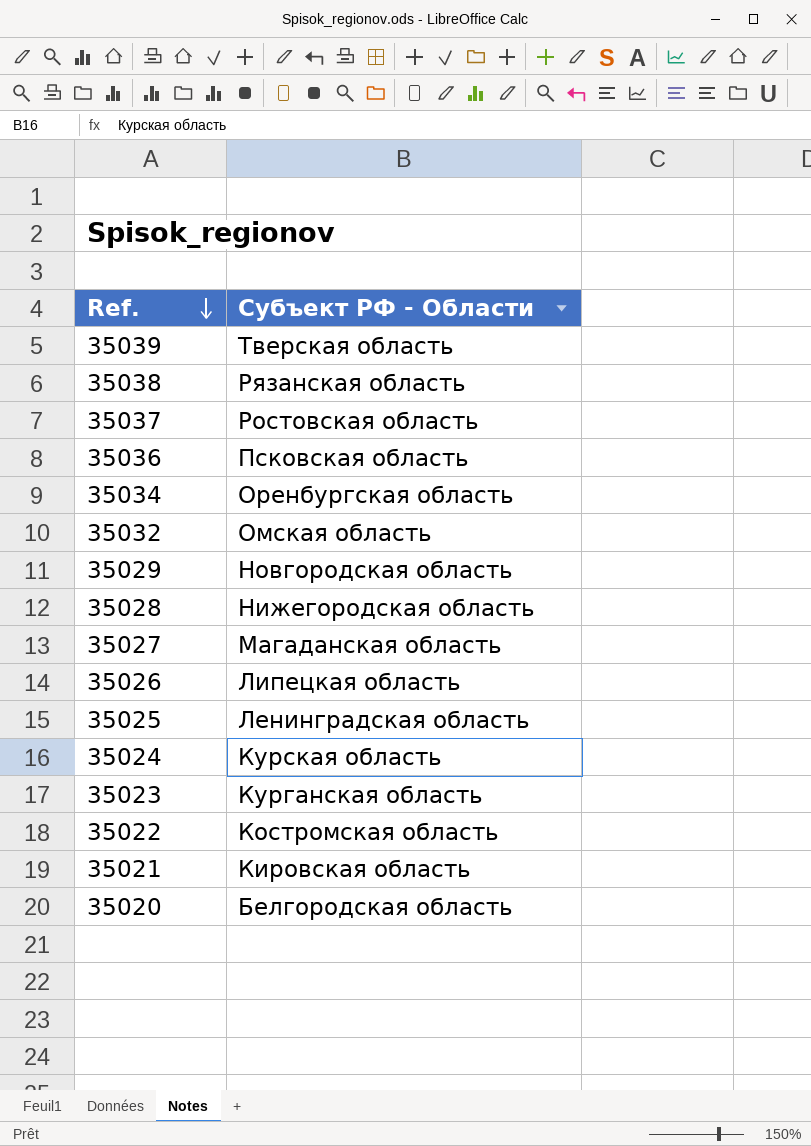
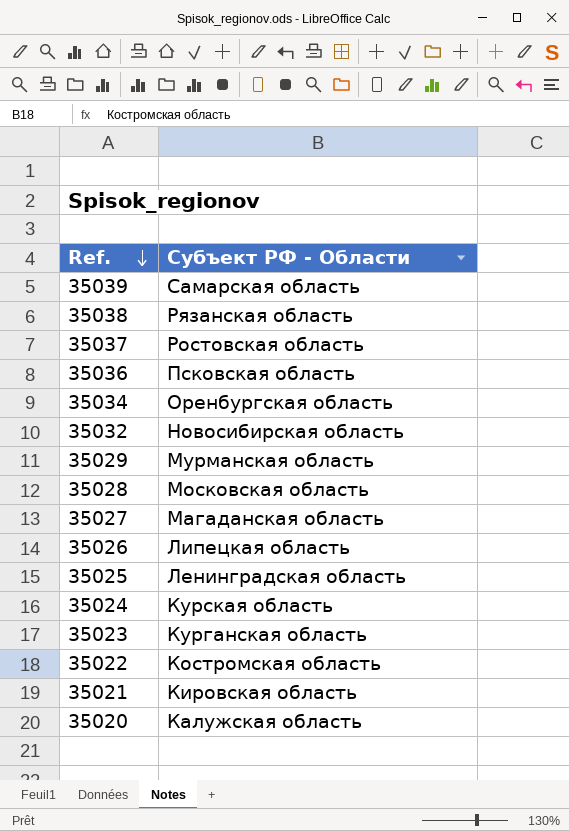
35039 | Субъект РФ - Области: Тверская область -> Самарская область
35032 | Субъект РФ - Области: Омская область -> Новосибирская область
35029 | Субъект РФ - Области: Новгородская область -> Мурманская область
35028 | Субъект РФ - Области: Нижегородская область -> Московская область
35020 | Субъект РФ - Области: Белгородская область -> Калужская область

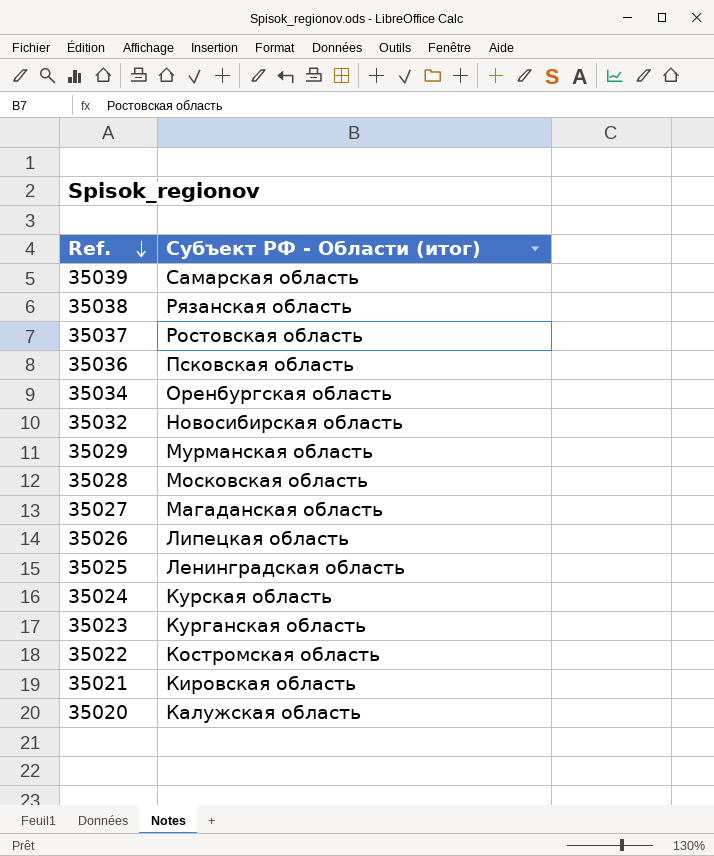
column name: Субъект РФ - Области -> Субъект РФ - Области (итог)

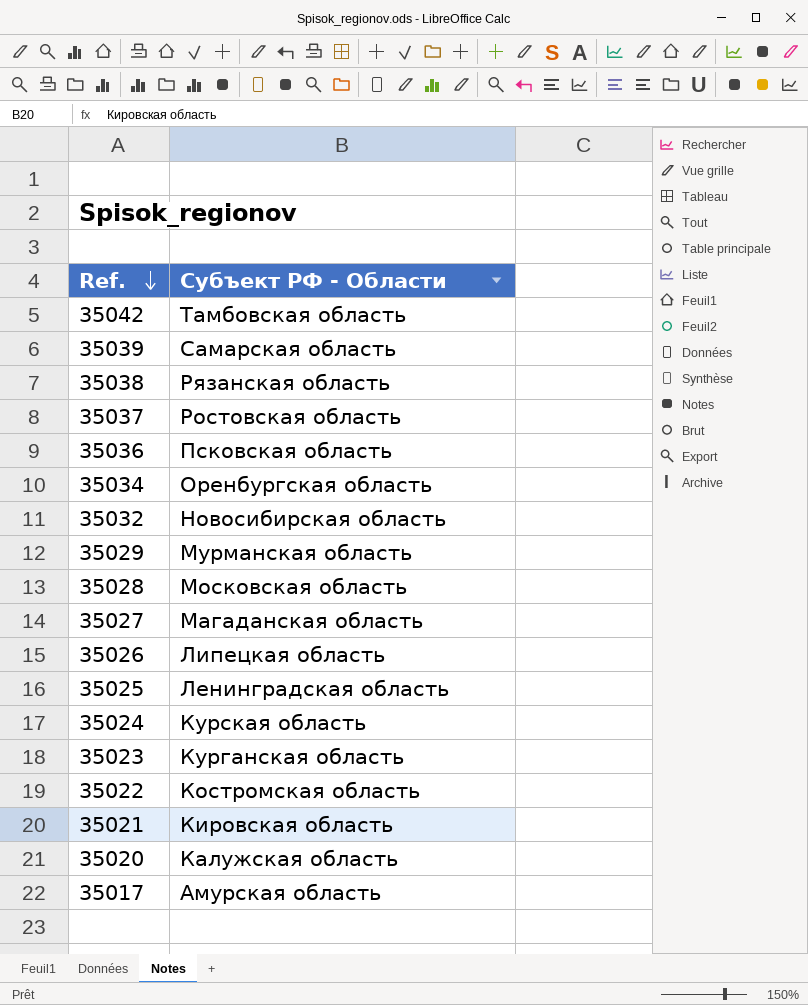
column name: Субъект РФ - Области (итог) -> Субъект РФ - Области
row 35042: none -> Тамбовская область
row 35017: none -> Амурская область

